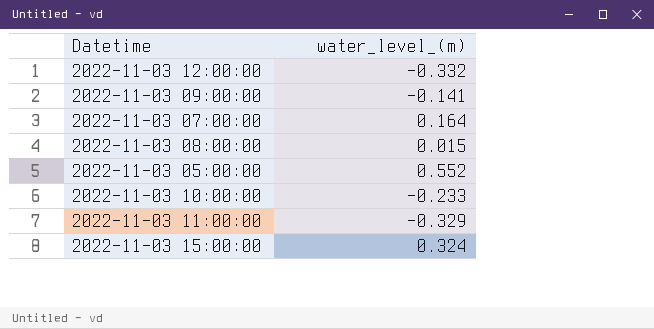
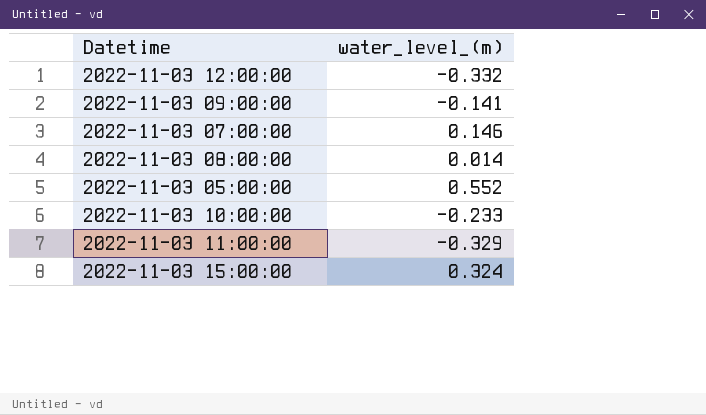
2022-11-03 07:00:00 | water_level_(m): 0.164 -> 0.146
2022-11-03 08:00:00 | water_level_(m): 0.015 -> 0.014

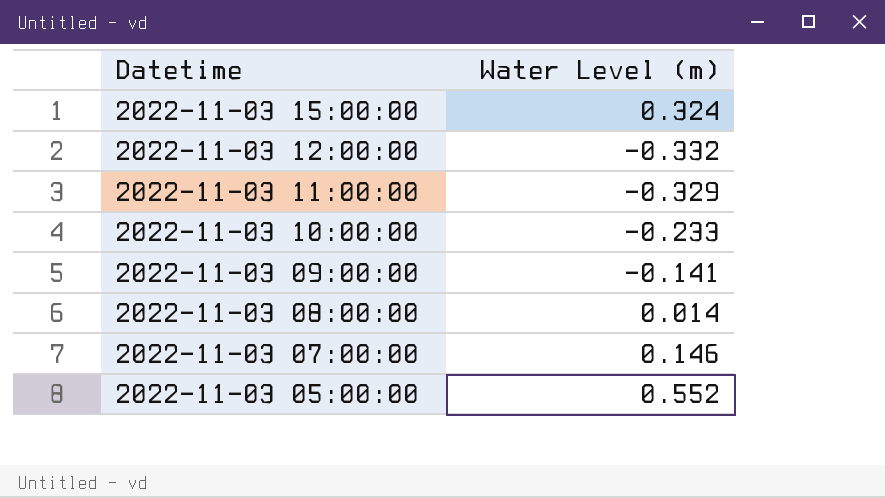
row order: none -> Datetime descending
column name: water_level_(m) -> Water Level (m)

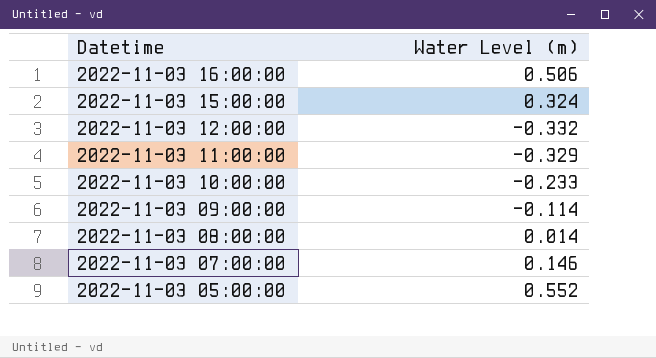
row 2022-11-03 16:00:00: none -> 0.506
2022-11-03 09:00:00 | Water Level (m): -0.141 -> -0.114

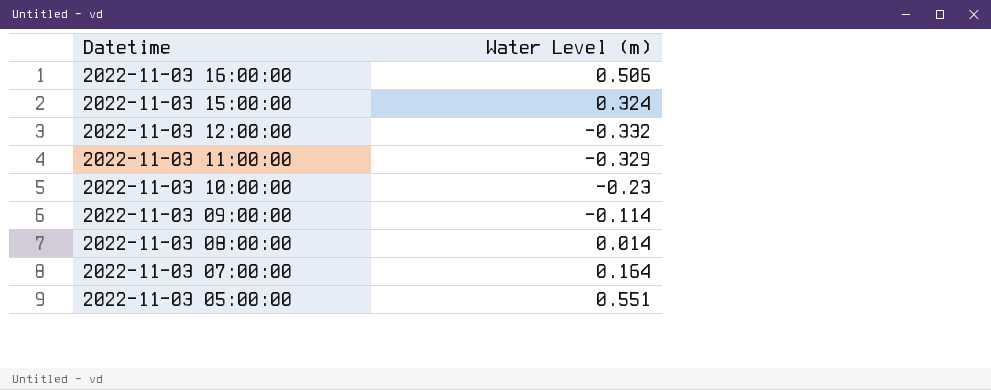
2022-11-03 10:00:00 | Water Level (m): -0.233 -> -0.23
2022-11-03 07:00:00 | Water Level (m): 0.146 -> 0.164
2022-11-03 05:00:00 | Water Level (m): 0.552 -> 0.551

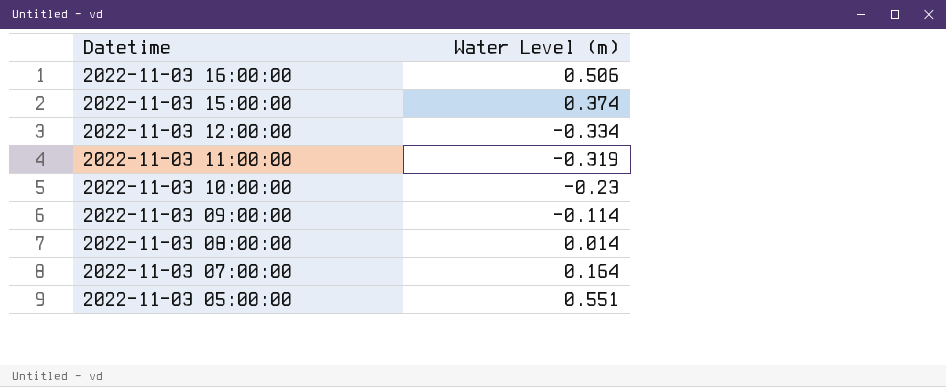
2022-11-03 15:00:00 | Water Level (m): 0.324 -> 0.374
2022-11-03 12:00:00 | Water Level (m): -0.332 -> -0.334
2022-11-03 11:00:00 | Water Level (m): -0.329 -> -0.319

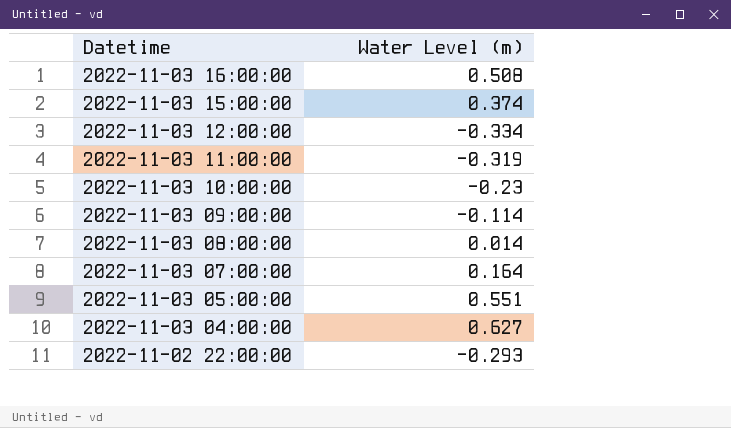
2022-11-03 16:00:00 | Water Level (m): 0.506 -> 0.508
row 2022-11-03 04:00:00: none -> 0.627
row 2022-11-02 22:00:00: none -> -0.293

